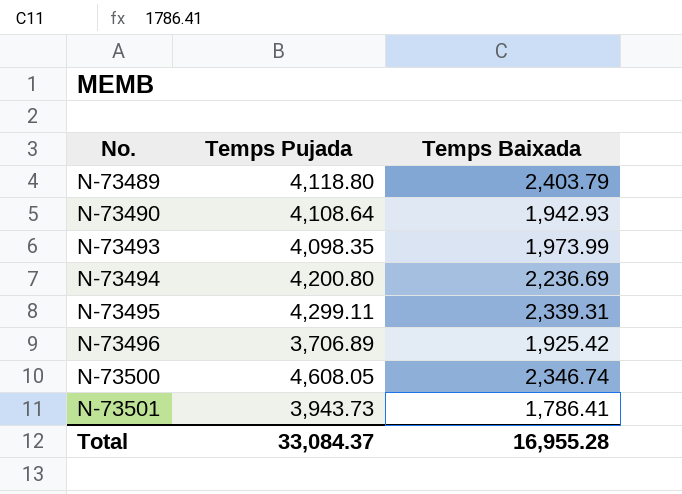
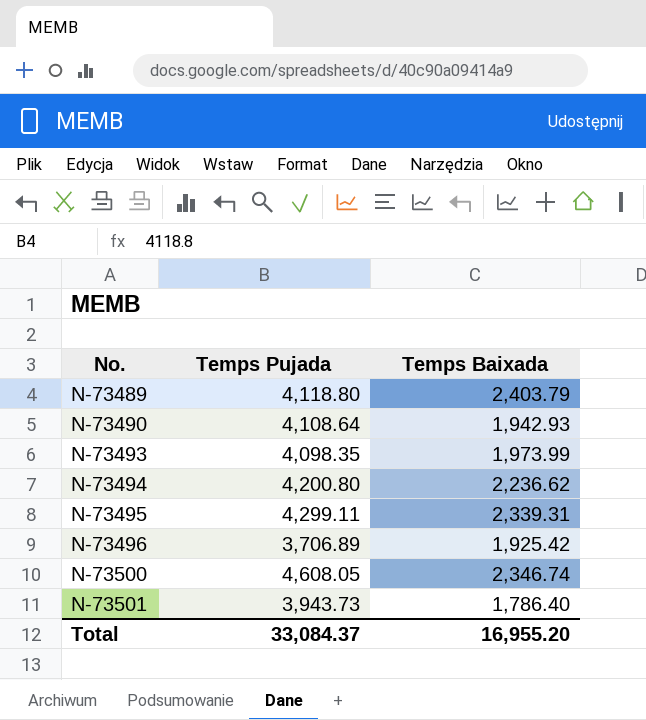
N-73494 | Temps Baixada: 2,236.69 -> 2,236.62
N-73501 | Temps Baixada: 1,786.41 -> 1,786.40
Total | Temps Baixada: 16,955.28 -> 16,955.20

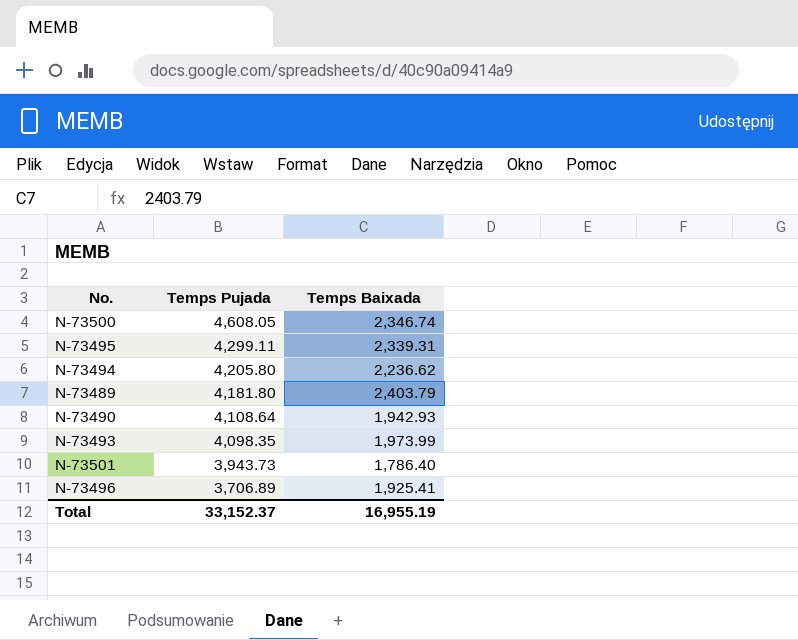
row order: No. ascending -> Temps Pujada descending
N-73494 | Temps Pujada: 4,200.80 -> 4,205.80
N-73489 | Temps Pujada: 4,118.80 -> 4,181.80
N-73496 | Temps Baixada: 1,925.42 -> 1,925.41
Total | Temps Pujada: 33,084.37 -> 33,152.37
Total | Temps Baixada: 16,955.20 -> 16,955.19

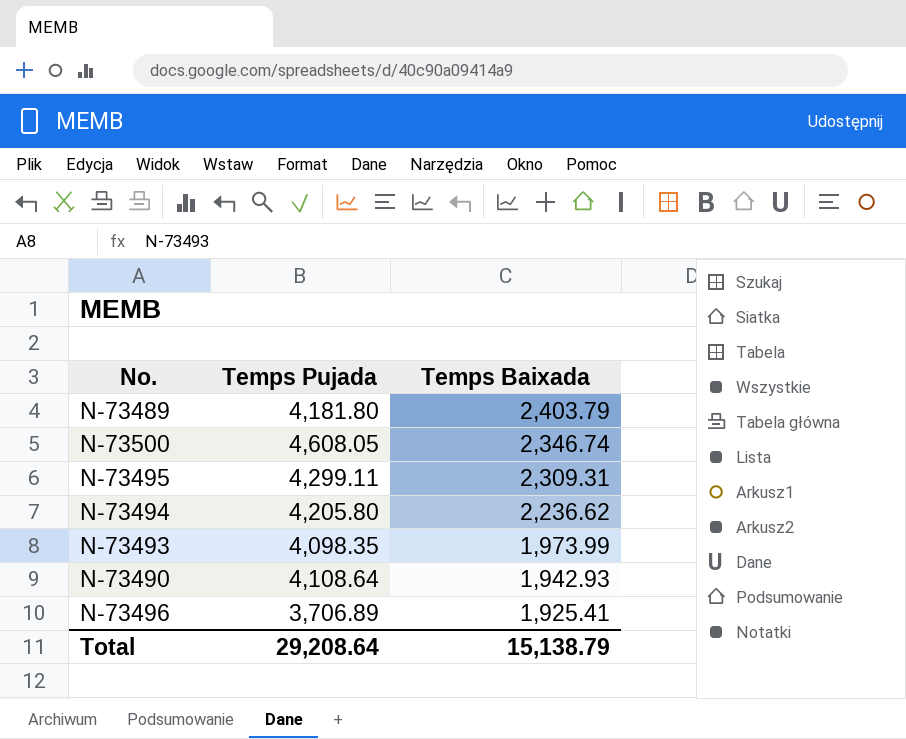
row order: Temps Pujada descending -> Temps Baixada descending
row N-73501: 3,943.73 | 1,786.40 -> none
N-73495 | Temps Baixada: 2,339.31 -> 2,309.31
Total | Temps Pujada: 33,152.37 -> 29,208.64
Total | Temps Baixada: 16,955.19 -> 15,138.79

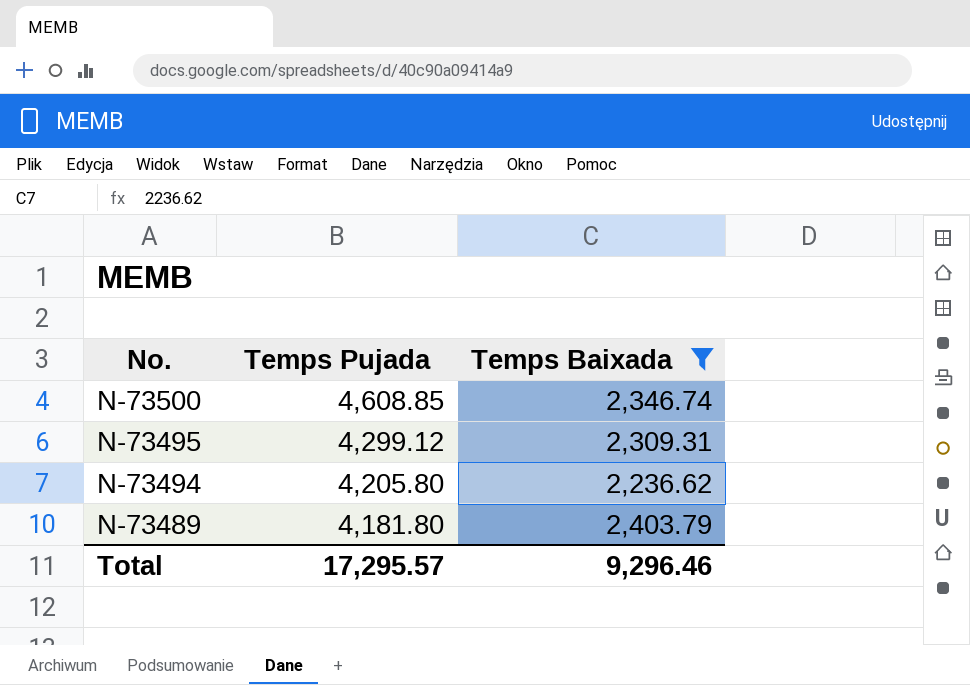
filter: none -> Temps Baixada >= 2,236.62
row order: Temps Baixada descending -> No. descending
N-73500 | Temps Pujada: 4,608.05 -> 4,608.85
N-73495 | Temps Pujada: 4,299.11 -> 4,299.12
Total | Temps Pujada: 29,208.64 -> 17,295.57
Total | Temps Baixada: 15,138.79 -> 9,296.46

